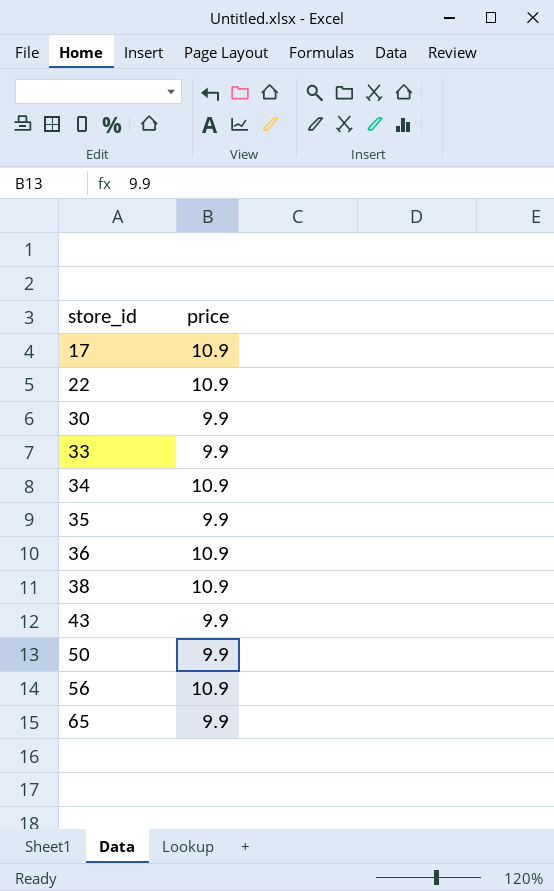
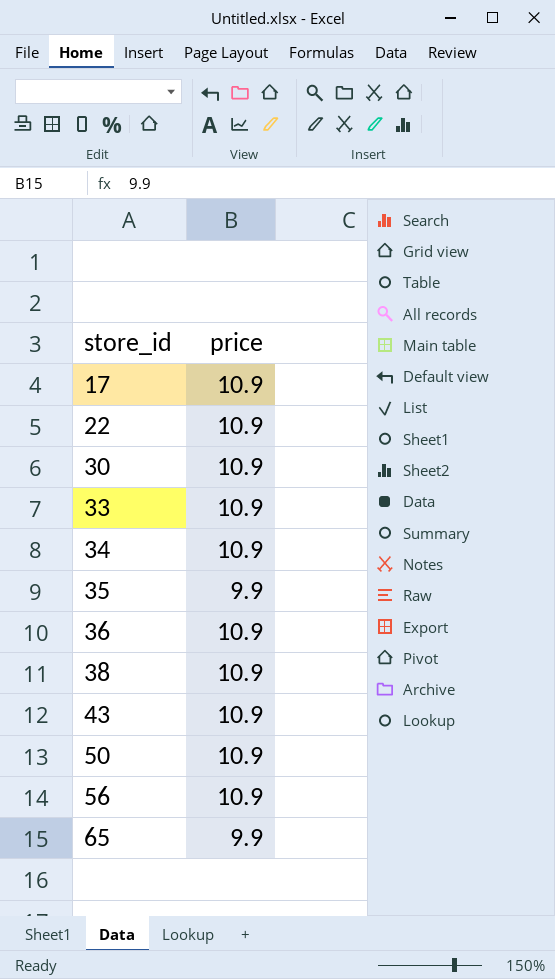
30 | price: 9.9 -> 10.9
33 | price: 9.9 -> 10.9
43 | price: 9.9 -> 10.9
50 | price: 9.9 -> 10.9

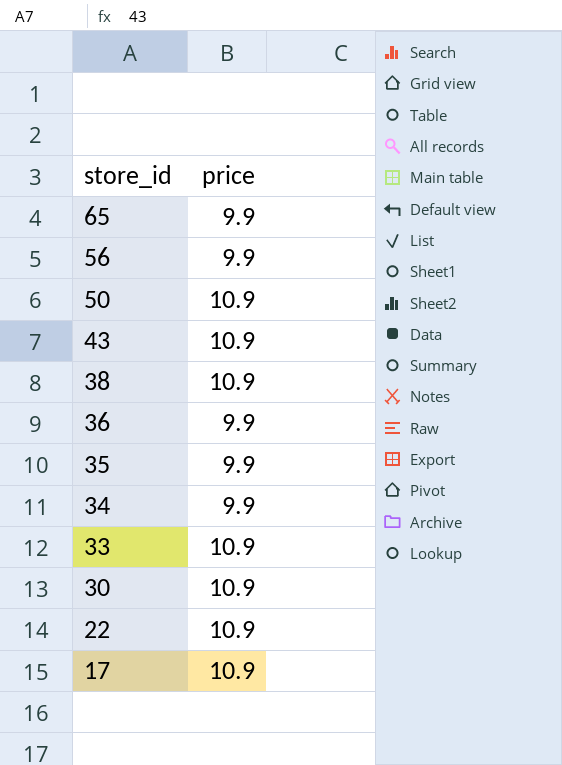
row order: store_id ascending -> store_id descending
56 | price: 10.9 -> 9.9
36 | price: 10.9 -> 9.9
34 | price: 10.9 -> 9.9

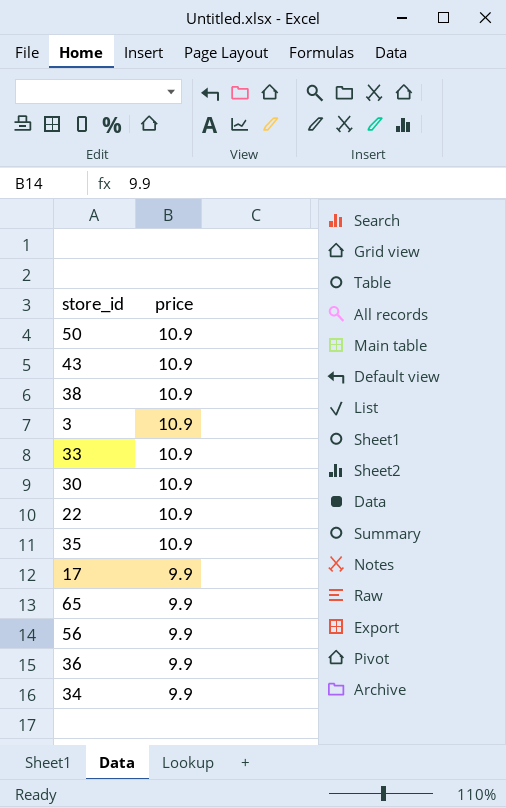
row order: store_id descending -> price descending
row 3: none -> 10.9
35 | price: 9.9 -> 10.9
17 | price: 10.9 -> 9.9

